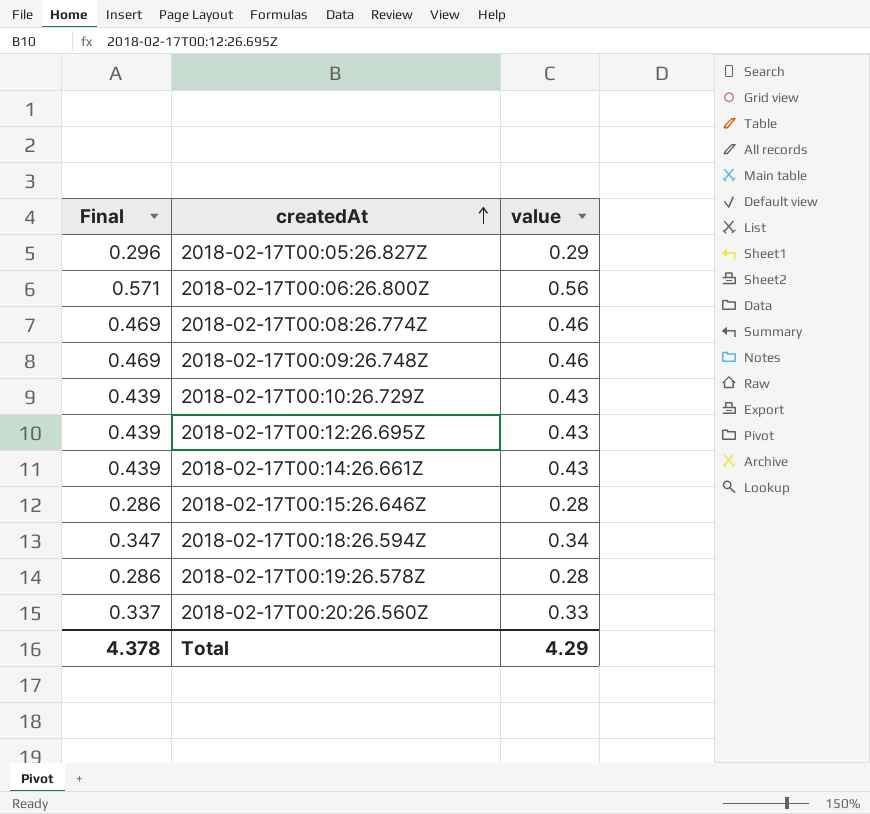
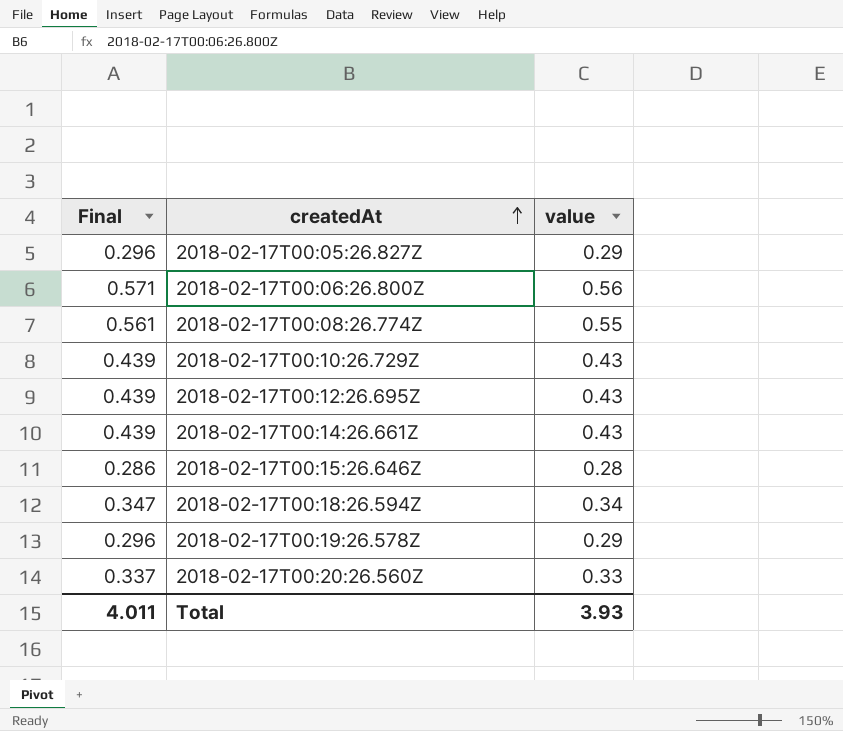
row 2018-02-17T00:09:26.748Z: 0.469 | 0.46 -> none
2018-02-17T00:08:26.774Z | Final: 0.469 -> 0.561
2018-02-17T00:08:26.774Z | value: 0.46 -> 0.55
2018-02-17T00:19:26.578Z | Final: 0.286 -> 0.296
2018-02-17T00:19:26.578Z | value: 0.28 -> 0.29
Total | Final: 4.378 -> 4.011
Total | value: 4.29 -> 3.93

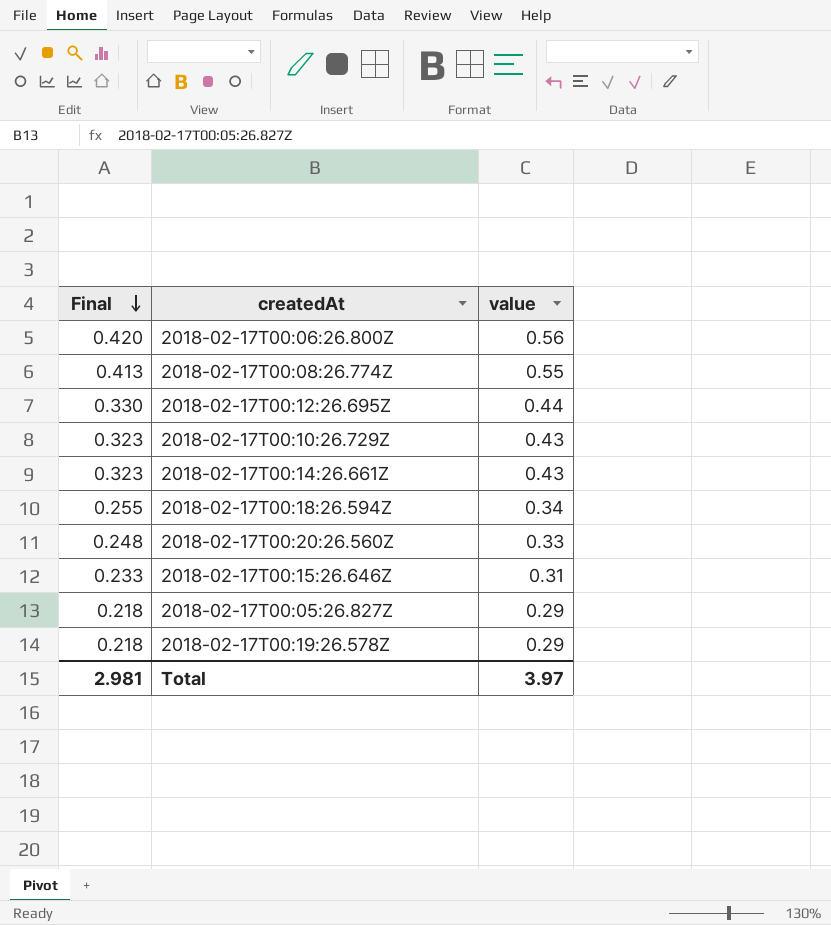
row order: createdAt ascending -> Final descending
column Final | formula: [value] * 1.02 -> [value] * 0.75
2018-02-17T00:12:26.695Z | value: 0.43 -> 0.44
2018-02-17T00:15:26.646Z | value: 0.28 -> 0.31
Total | Final: 4.011 -> 2.981
Total | value: 3.93 -> 3.97

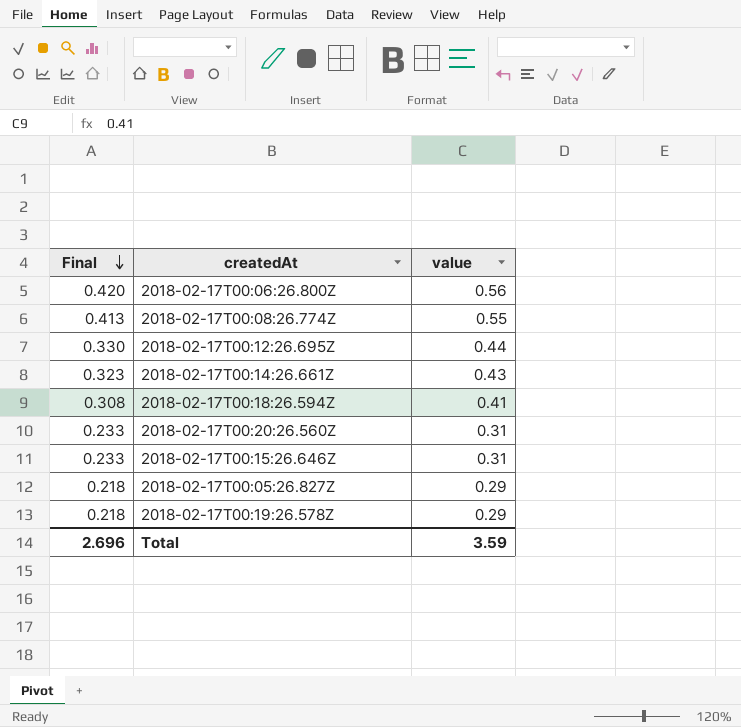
row 2018-02-17T00:10:26.729Z: 0.323 | 0.43 -> none
2018-02-17T00:18:26.594Z | Final: 0.255 -> 0.308
2018-02-17T00:18:26.594Z | value: 0.34 -> 0.41
2018-02-17T00:20:26.560Z | Final: 0.248 -> 0.233
2018-02-17T00:20:26.560Z | value: 0.33 -> 0.31
Total | Final: 2.981 -> 2.696
Total | value: 3.97 -> 3.59

